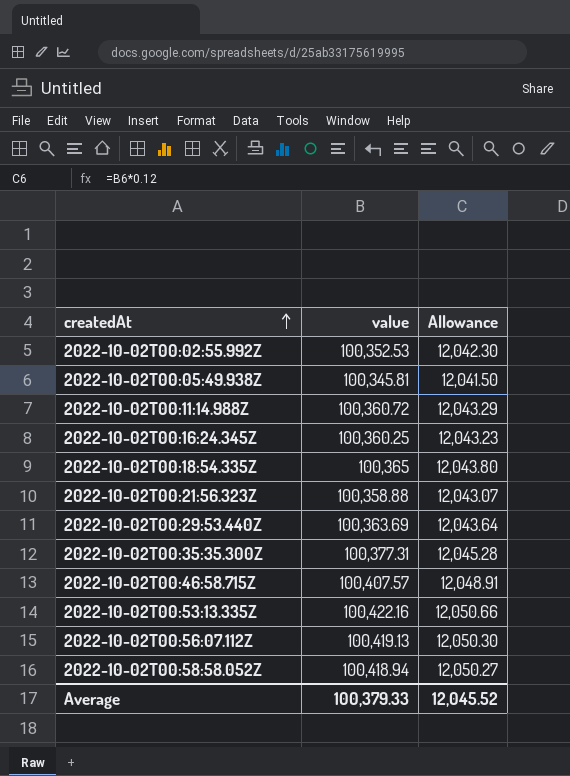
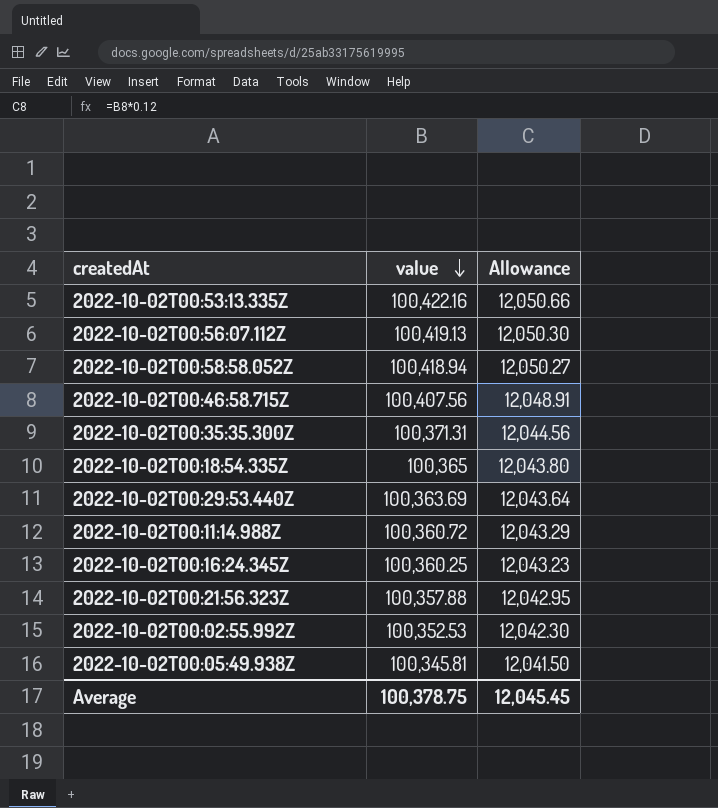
row order: createdAt ascending -> value descending
2022-10-02T00:46:58.715Z | value: 100,407.57 -> 100,407.56
2022-10-02T00:35:35.300Z | value: 100,377.31 -> 100,371.31
2022-10-02T00:35:35.300Z | Allowance: 12,045.28 -> 12,044.56
2022-10-02T00:21:56.323Z | value: 100,358.88 -> 100,357.88
2022-10-02T00:21:56.323Z | Allowance: 12,043.07 -> 12,042.95
Average | value: 100,379.33 -> 100,378.75
Average | Allowance: 12,045.52 -> 12,045.45

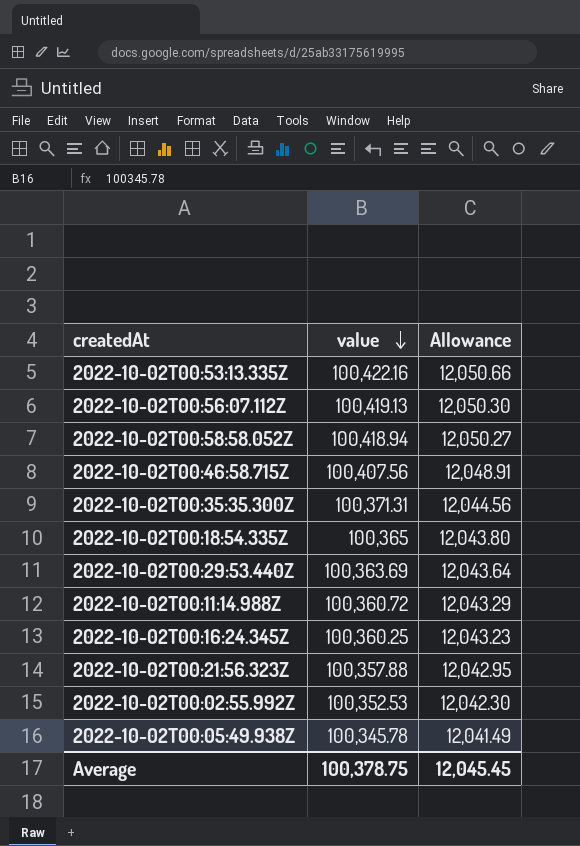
2022-10-02T00:05:49.938Z | value: 100,345.81 -> 100,345.78
2022-10-02T00:05:49.938Z | Allowance: 12,041.50 -> 12,041.49

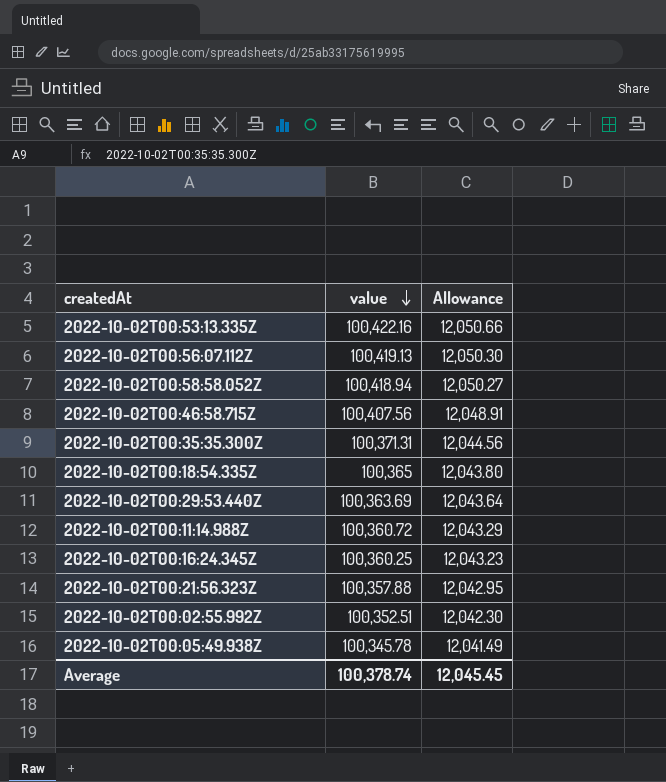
2022-10-02T00:02:55.992Z | value: 100,352.53 -> 100,352.51
Average | value: 100,378.75 -> 100,378.74

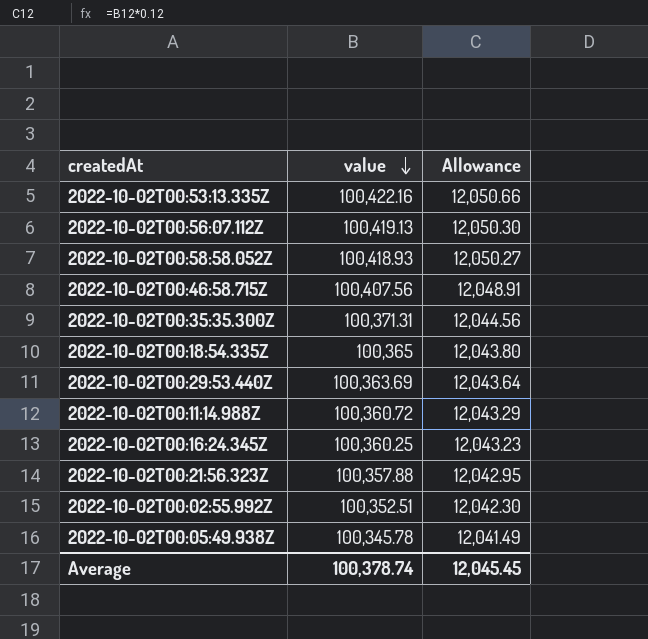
2022-10-02T00:58:58.052Z | value: 100,418.94 -> 100,418.93

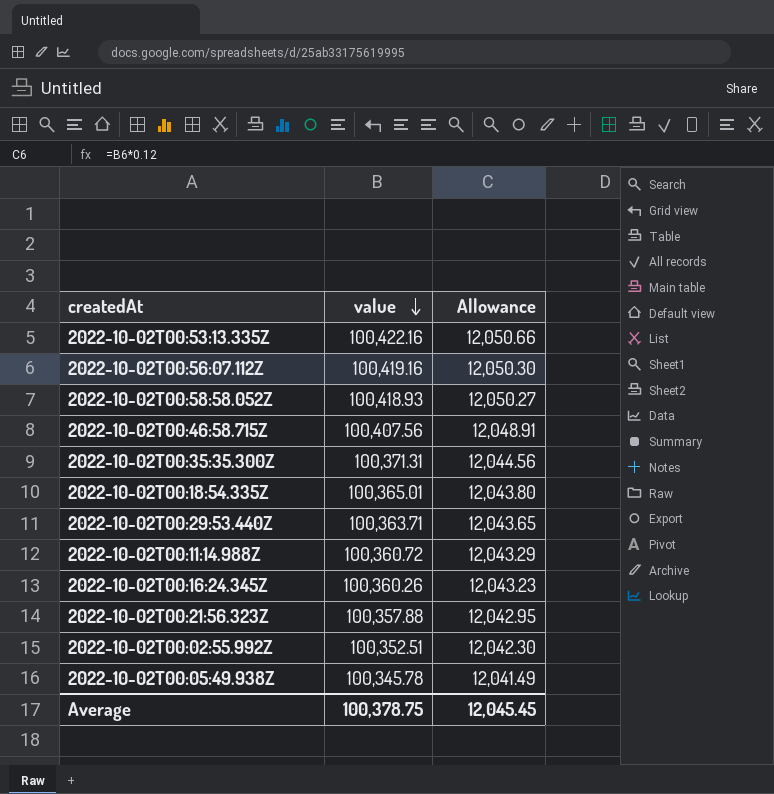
2022-10-02T00:56:07.112Z | value: 100,419.13 -> 100,419.16
2022-10-02T00:18:54.335Z | value: 100,365 -> 100,365.01
2022-10-02T00:29:53.440Z | value: 100,363.69 -> 100,363.71
2022-10-02T00:29:53.440Z | Allowance: 12,043.64 -> 12,043.65
2022-10-02T00:16:24.345Z | value: 100,360.25 -> 100,360.26
Average | value: 100,378.74 -> 100,378.75

